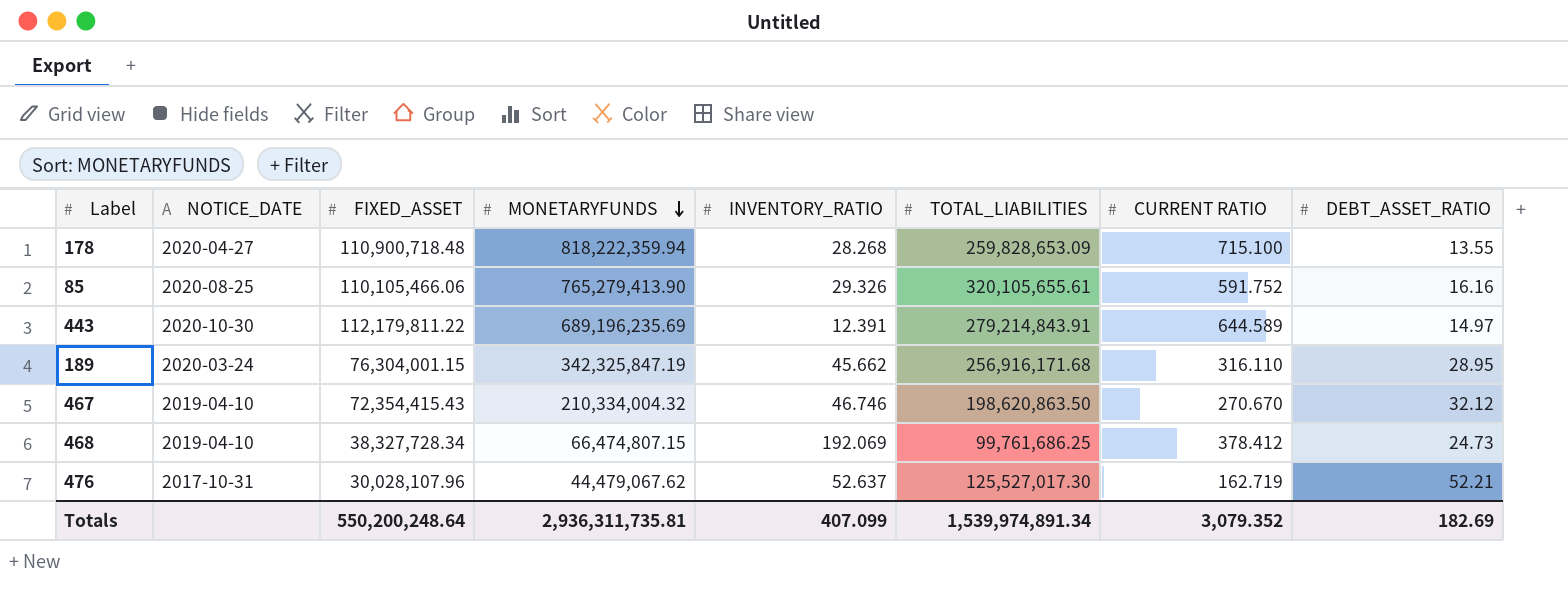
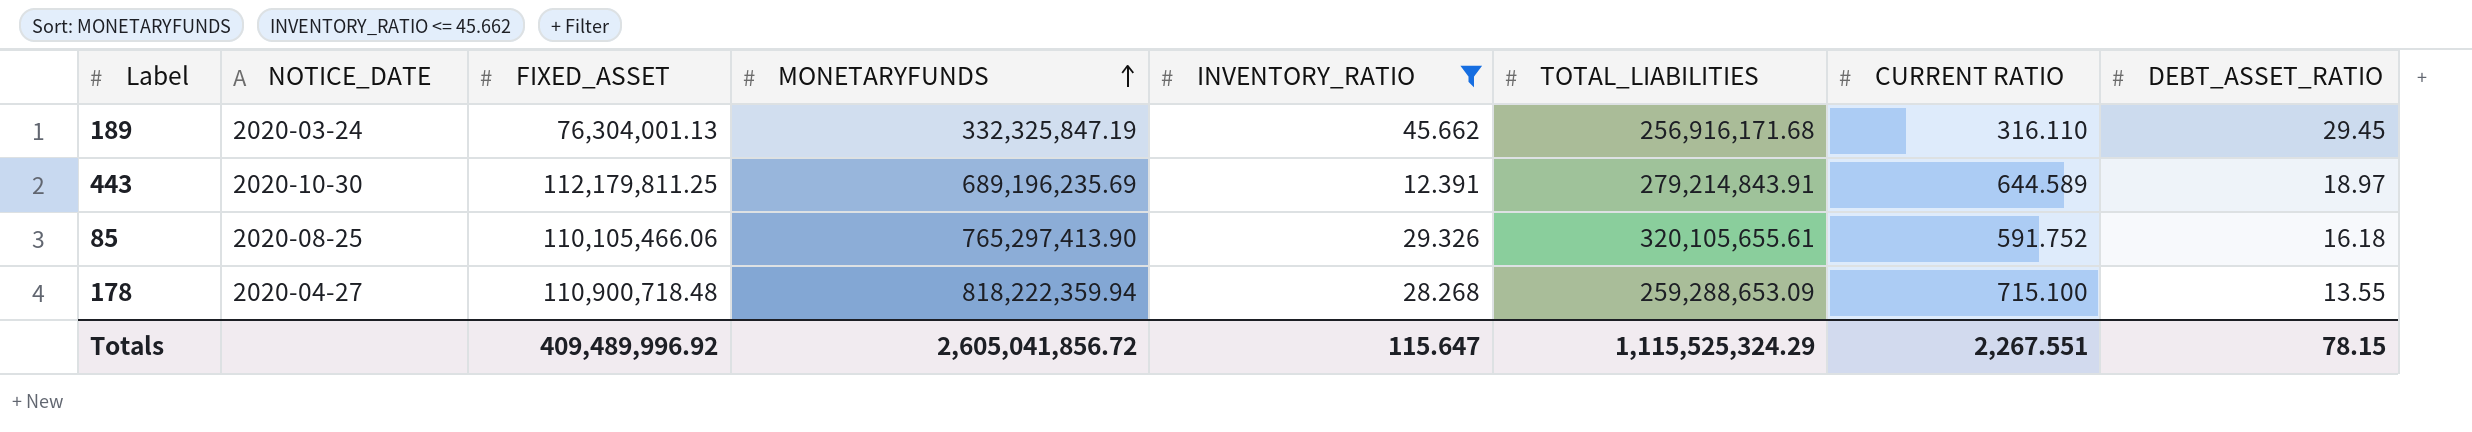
filter: none -> INVENTORY_RATIO <= 45.662
row order: MONETARYFUNDS descending -> MONETARYFUNDS ascending
189 | FIXED_ASSET: 76,304,001.15 -> 76,304,001.13
189 | MONETARYFUNDS: 342,325,847.19 -> 332,325,847.19
189 | DEBT_ASSET_RATIO: 28.95 -> 29.45
443 | FIXED_ASSET: 112,179,811.22 -> 112,179,811.25
443 | DEBT_ASSET_RATIO: 14.97 -> 18.97
85 | MONETARYFUNDS: 765,279,413.90 -> 765,297,413.90
85 | DEBT_ASSET_RATIO: 16.16 -> 16.18
178 | TOTAL_LIABILITIES: 259,828,653.09 -> 259,288,653.09
Totals | FIXED_ASSET: 550,200,248.64 -> 409,489,996.92
Totals | MONETARYFUNDS: 2,936,311,735.81 -> 2,605,041,856.72
Totals | INVENTORY_RATIO: 407.099 -> 115.647
Totals | TOTAL_LIABILITIES: 1,539,974,891.34 -> 1,115,525,324.29
Totals | CURRENT RATIO: 3,079.352 -> 2,267.551
Totals | DEBT_ASSET_RATIO: 182.69 -> 78.15

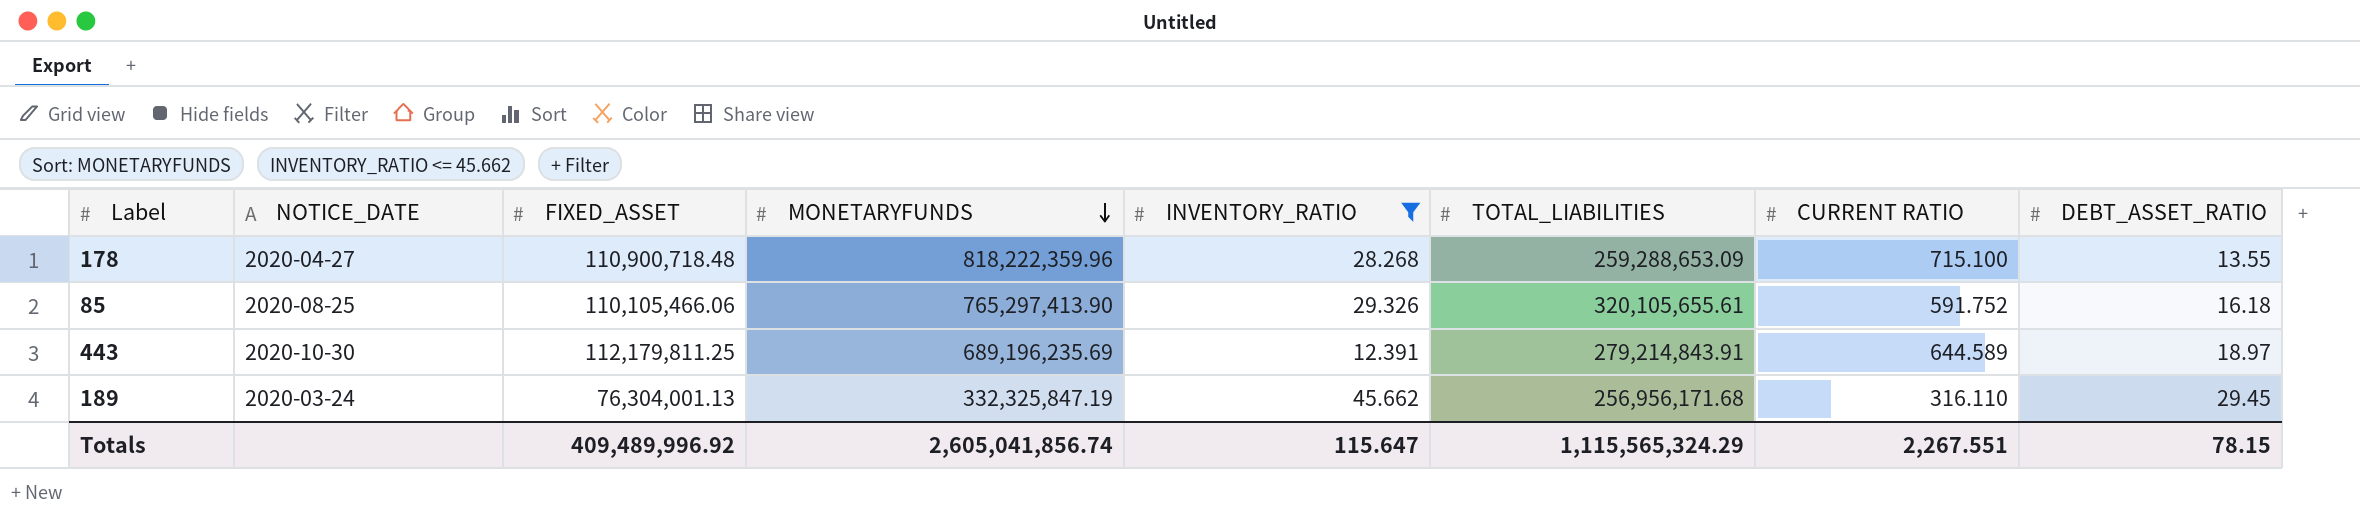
row order: MONETARYFUNDS ascending -> MONETARYFUNDS descending
178 | MONETARYFUNDS: 818,222,359.94 -> 818,222,359.96
189 | TOTAL_LIABILITIES: 256,916,171.68 -> 256,956,171.68
Totals | MONETARYFUNDS: 2,605,041,856.72 -> 2,605,041,856.74
Totals | TOTAL_LIABILITIES: 1,115,525,324.29 -> 1,115,565,324.29

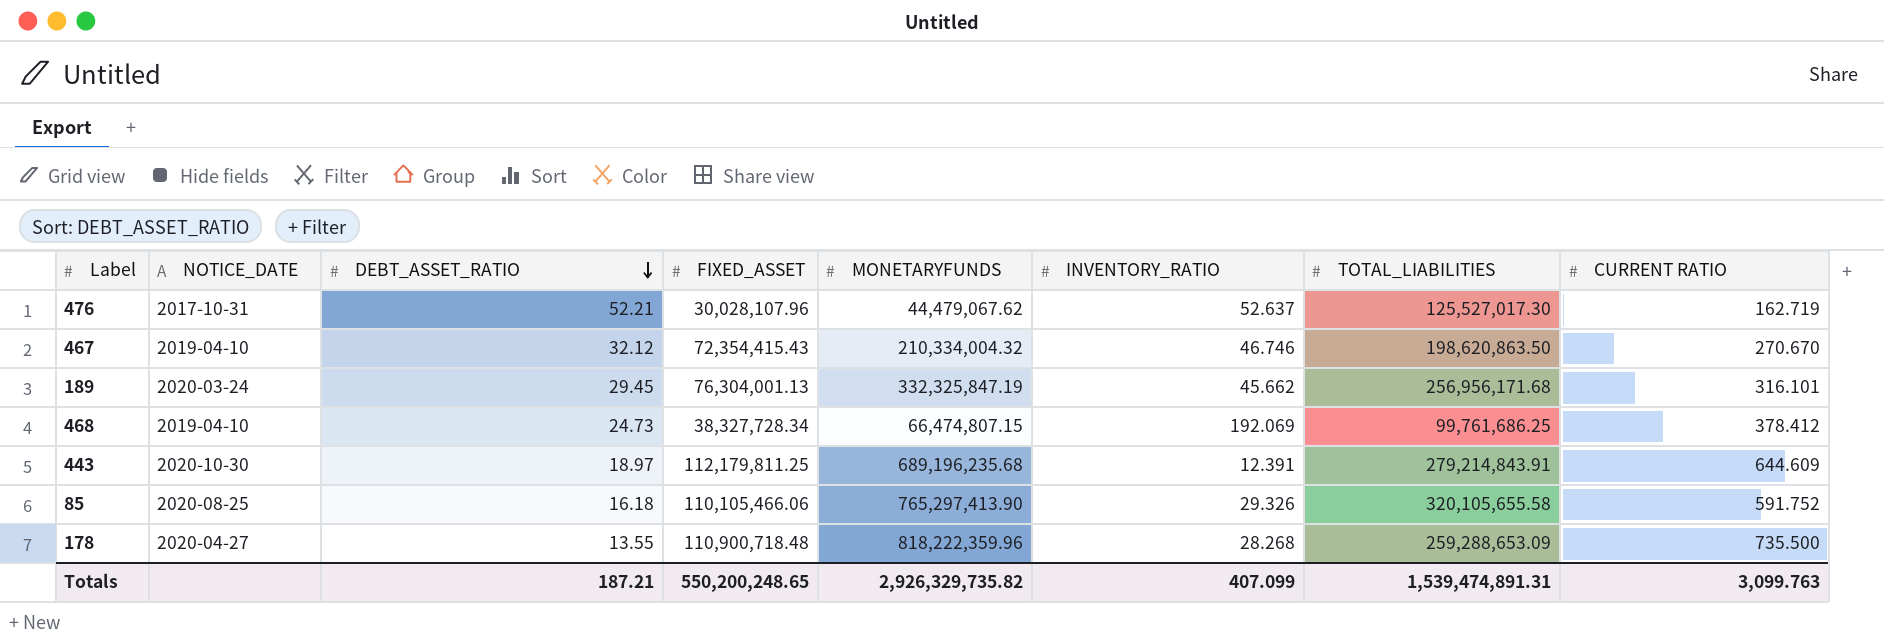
filter: INVENTORY_RATIO <= 45.662 -> none
row order: MONETARYFUNDS descending -> DEBT_ASSET_RATIO descending
column DEBT_ASSET_RATIO | position: 8 -> 3
189 | CURRENT RATIO: 316.110 -> 316.101
443 | MONETARYFUNDS: 689,196,235.69 -> 689,196,235.68
443 | CURRENT RATIO: 644.589 -> 644.609
85 | TOTAL_LIABILITIES: 320,105,655.61 -> 320,105,655.58
178 | CURRENT RATIO: 715.100 -> 735.500
Totals | DEBT_ASSET_RATIO: 78.15 -> 187.21
Totals | FIXED_ASSET: 409,489,996.92 -> 550,200,248.65
Totals | MONETARYFUNDS: 2,605,041,856.74 -> 2,926,329,735.82
Totals | INVENTORY_RATIO: 115.647 -> 407.099
Totals | TOTAL_LIABILITIES: 1,115,565,324.29 -> 1,539,474,891.31
Totals | CURRENT RATIO: 2,267.551 -> 3,099.763

